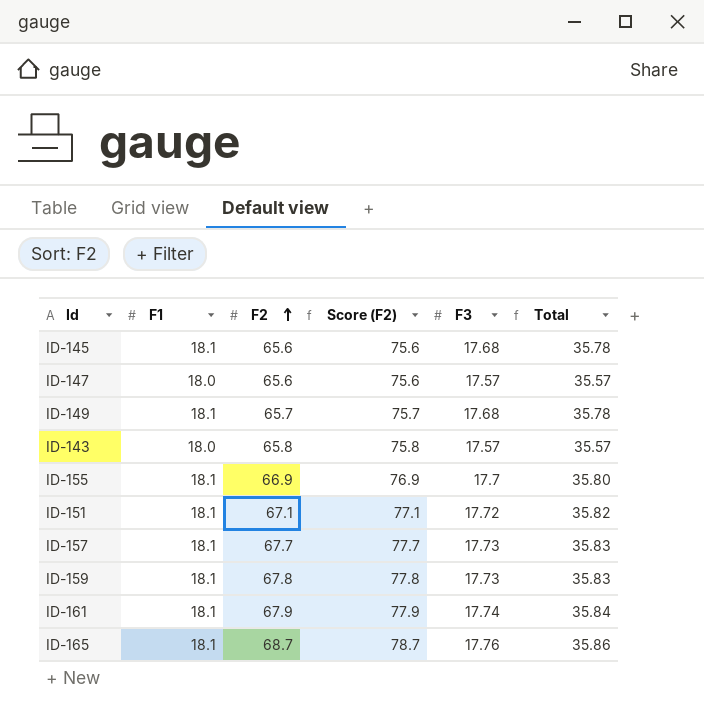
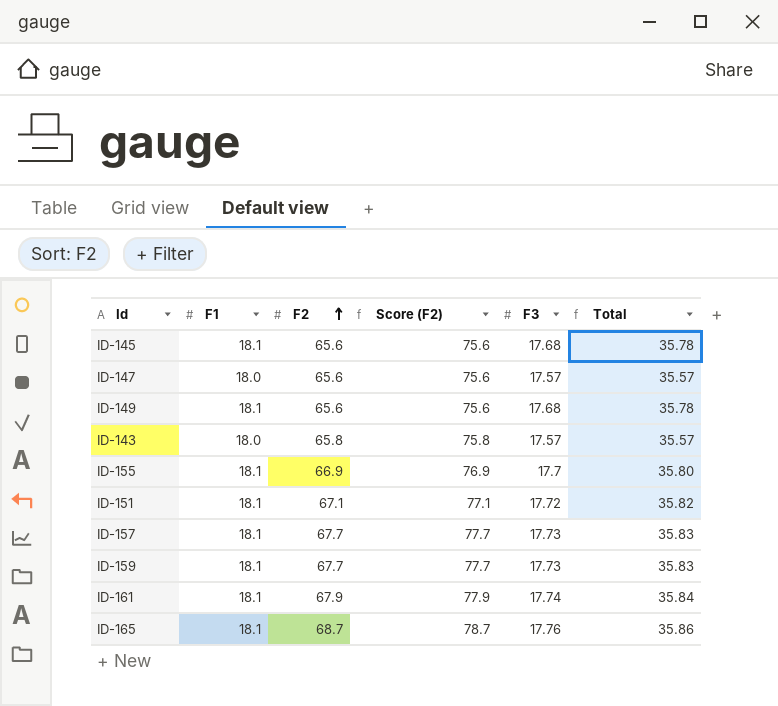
ID-149 | F2: 65.7 -> 65.6
ID-149 | Score (F2): 75.7 -> 75.6
ID-159 | F2: 67.8 -> 67.7
ID-159 | Score (F2): 77.8 -> 77.7

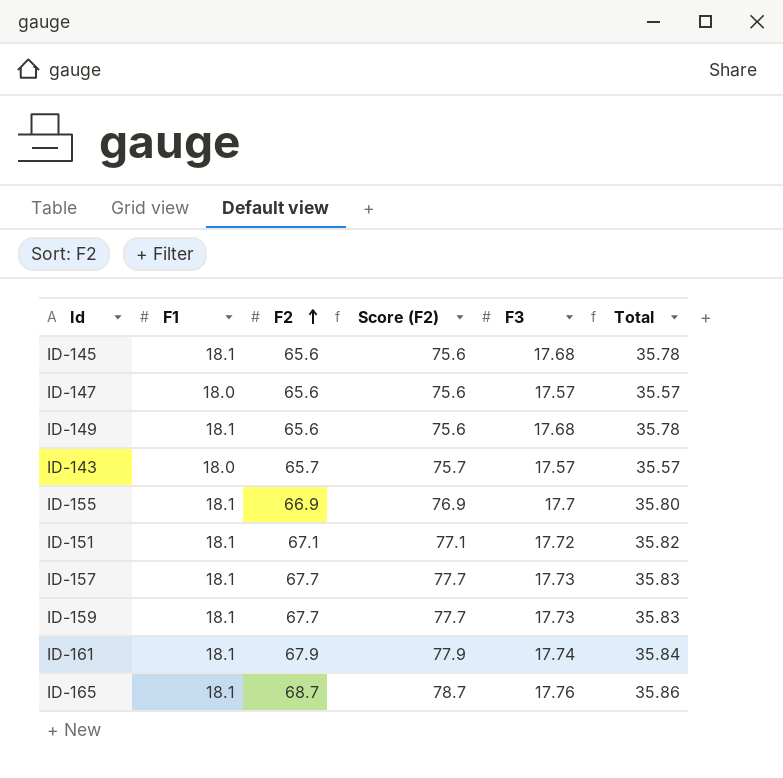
ID-143 | F2: 65.8 -> 65.7
ID-143 | Score (F2): 75.8 -> 75.7

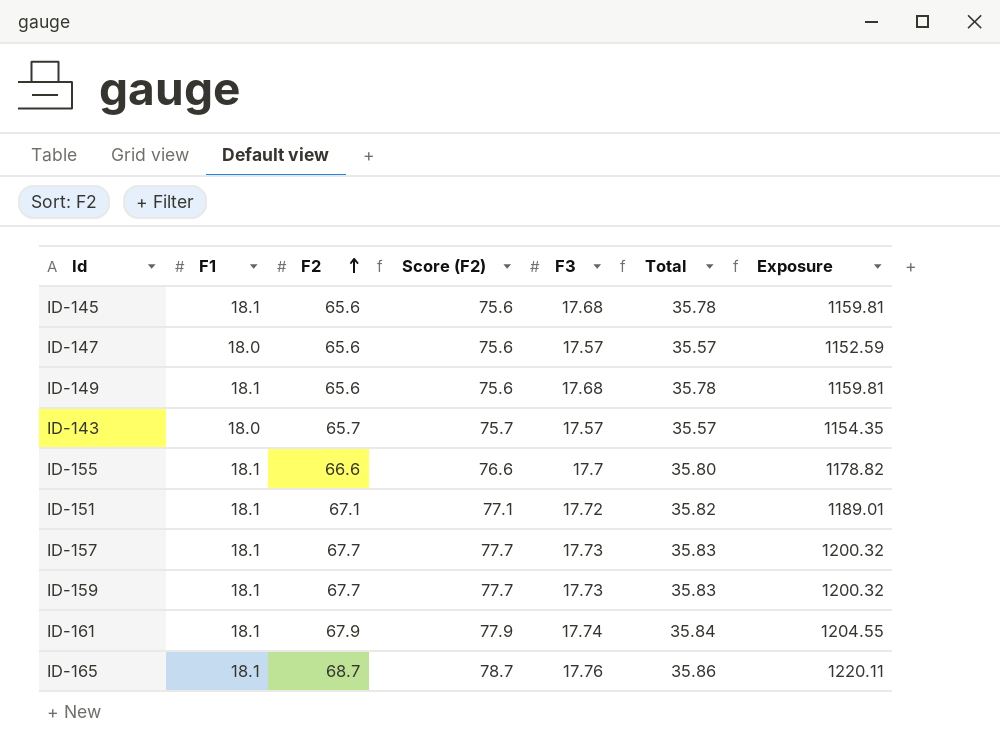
column Exposure | formula: none -> [F2] * [F3]
ID-155 | F2: 66.9 -> 66.6
ID-155 | Score (F2): 76.9 -> 76.6

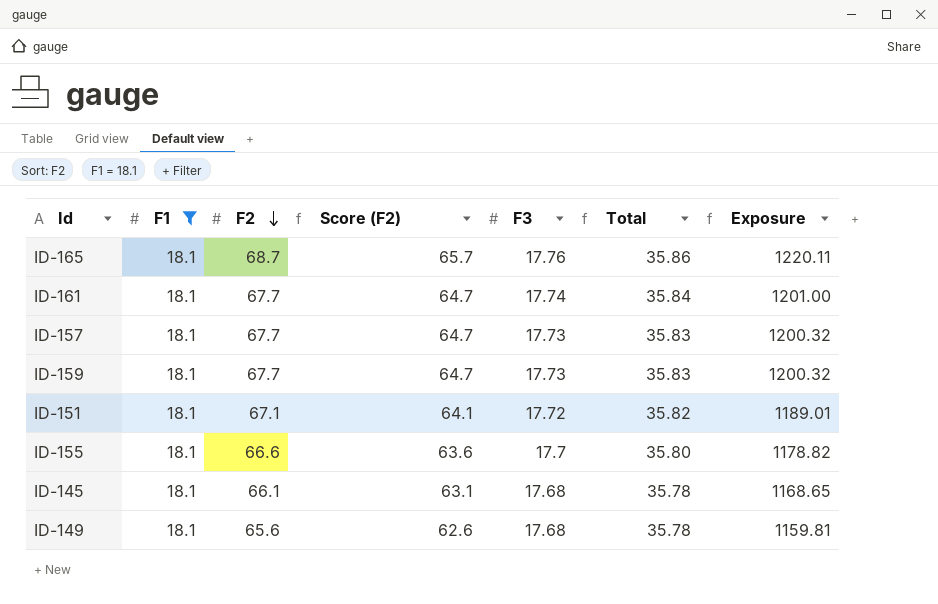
filter: none -> F1 = 18.1
row order: F2 ascending -> F2 descending
column Score (F2) | formula: [F2] + 10 -> [F2] - 3
ID-161 | F2: 67.9 -> 67.7
ID-161 | Exposure: 1204.55 -> 1201.00
ID-145 | F2: 65.6 -> 66.1
ID-145 | Exposure: 1159.81 -> 1168.65

